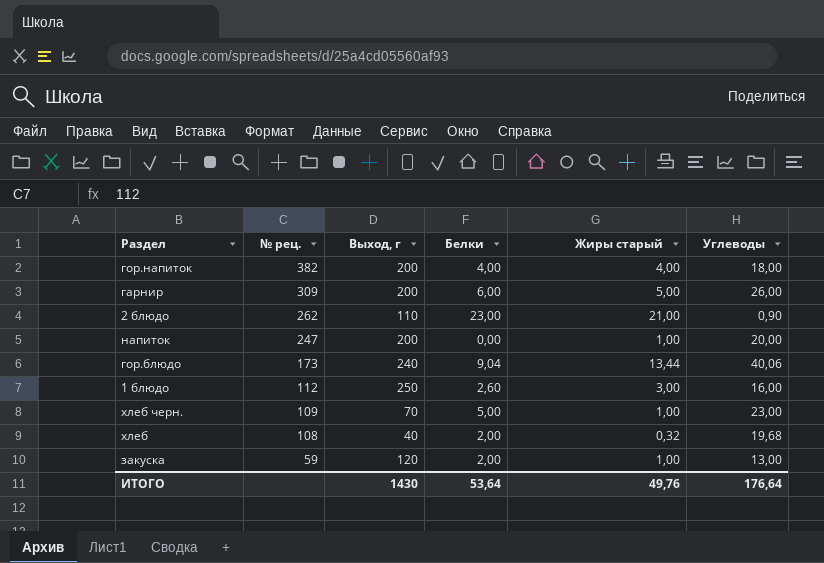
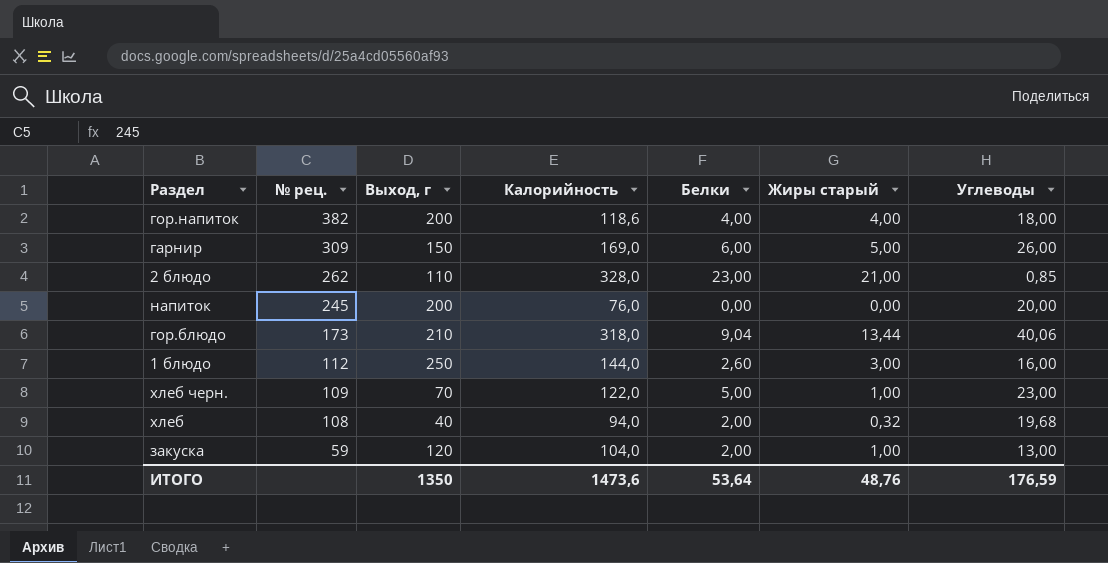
column Калорийность | position: none -> 4
гарнир | Выход, г: 200 -> 150
2 блюдо | Углеводы: 0,90 -> 0,85
напиток | № рец.: 247 -> 245
напиток | Жиры старый: 1,00 -> 0,00
гор.блюдо | Выход, г: 240 -> 210
ИТОГО | Выход, г: 1430 -> 1350
ИТОГО | Жиры старый: 49,76 -> 48,76
ИТОГО | Углеводы: 176,64 -> 176,59

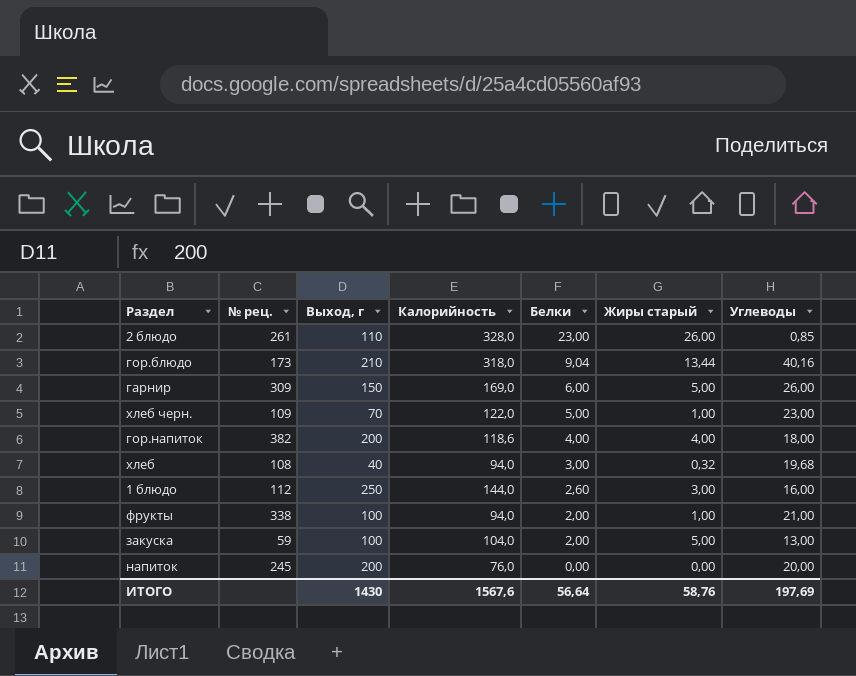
row order: № рец. descending -> Белки descending
2 блюдо | № рец.: 262 -> 261
2 блюдо | Жиры старый: 21,00 -> 26,00
гор.блюдо | Углеводы: 40,06 -> 40,16
хлеб | Белки: 2,00 -> 3,00
row фрукты: none -> 338 | 100 | 94,0 | 2,00 | 1,00 | 21,00
закуска | Выход, г: 120 -> 100
закуска | Жиры старый: 1,00 -> 5,00
ИТОГО | Выход, г: 1350 -> 1430
ИТОГО | Калорийность: 1473,6 -> 1567,6
ИТОГО | Белки: 53,64 -> 56,64
ИТОГО | Жиры старый: 48,76 -> 58,76
ИТОГО | Углеводы: 176,59 -> 197,69

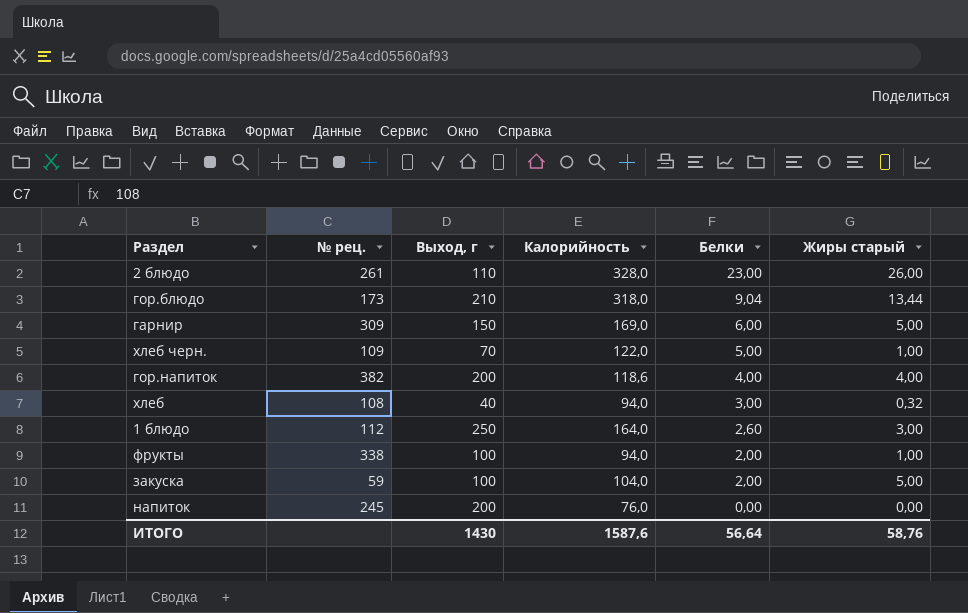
column Углеводы | position: 7 -> none
1 блюдо | Калорийность: 144,0 -> 164,0
ИТОГО | Калорийность: 1567,6 -> 1587,6

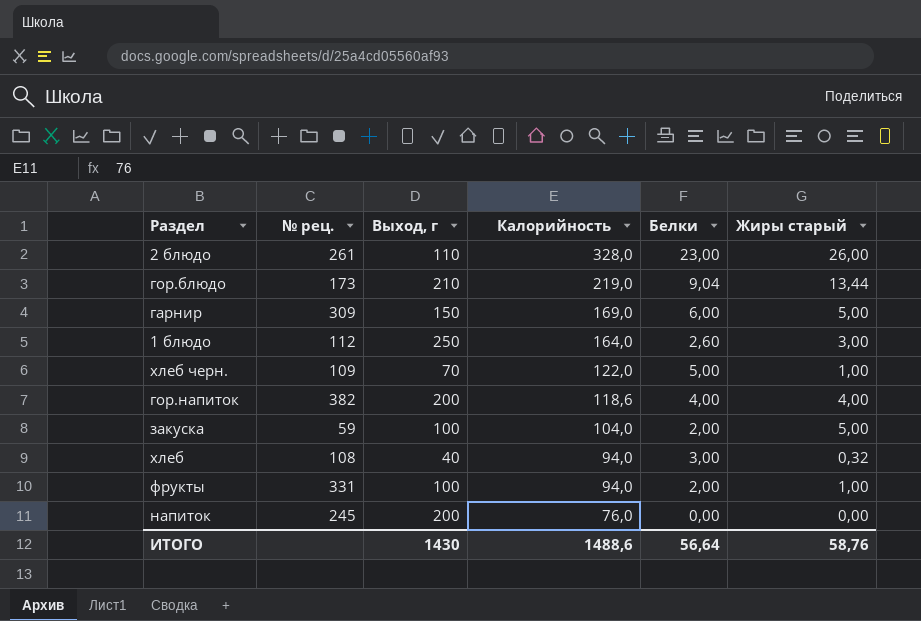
row order: Белки descending -> Калорийность descending
гор.блюдо | Калорийность: 318,0 -> 219,0
фрукты | № рец.: 338 -> 331
ИТОГО | Калорийность: 1587,6 -> 1488,6

